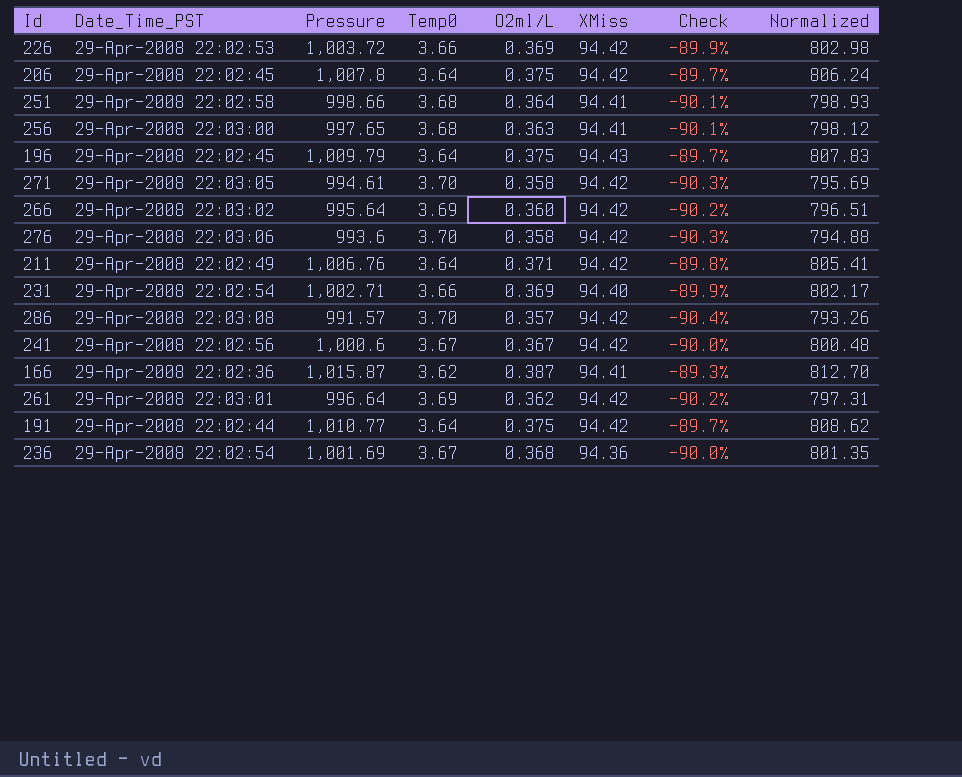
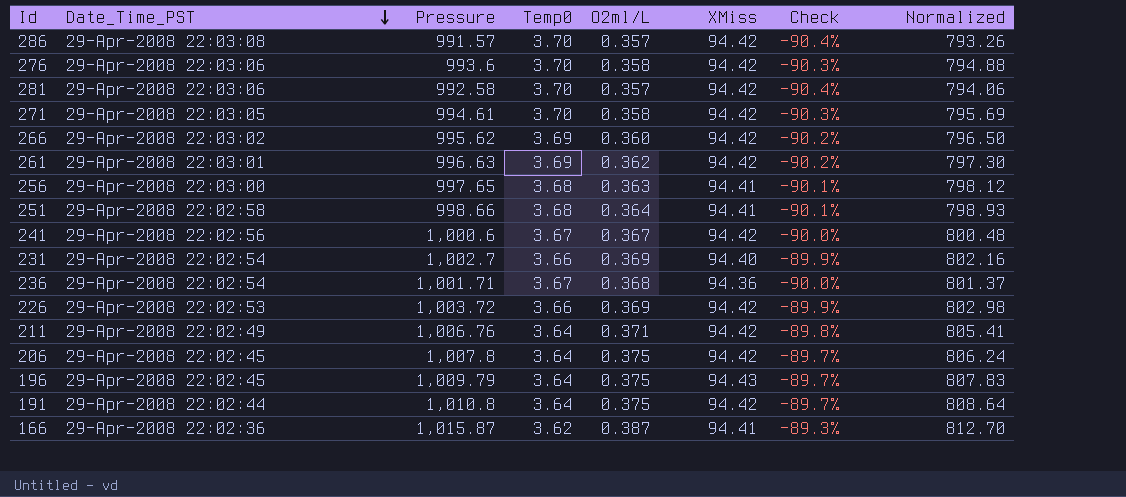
row order: none -> Date_Time_PST descending
row 281: none -> 29-Apr-2008 22:03:06 | 992.58 | 3.70 | 0.357 | 94.42 | -90.4% | 794.06
266 | Pressure: 995.64 -> 995.62
266 | Normalized: 796.51 -> 796.50
261 | Pressure: 996.64 -> 996.63
261 | Normalized: 797.31 -> 797.30
231 | Pressure: 1,002.71 -> 1,002.7
231 | Normalized: 802.17 -> 802.16
236 | Pressure: 1,001.69 -> 1,001.71
236 | Normalized: 801.35 -> 801.37
191 | Pressure: 1,010.77 -> 1,010.8
191 | Normalized: 808.62 -> 808.64

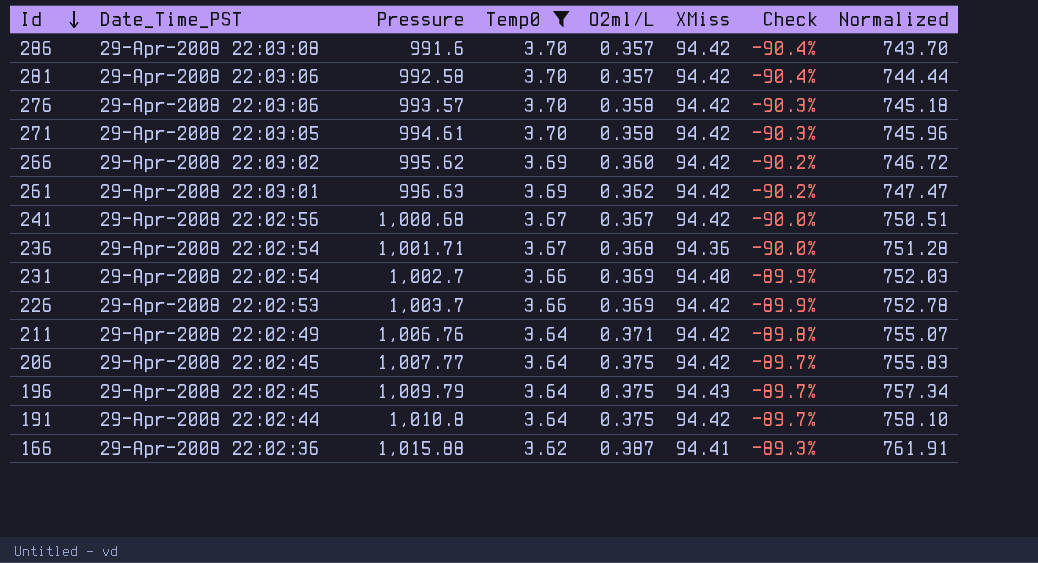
filter: none -> Temp0 != 3.68
row order: Date_Time_PST descending -> Id descending
column Normalized | formula: [Pressure] * 0.8 -> [Pressure] * 0.75
286 | Pressure: 991.57 -> 991.6
276 | Pressure: 993.6 -> 993.57
241 | Pressure: 1,000.6 -> 1,000.68
226 | Pressure: 1,003.72 -> 1,003.7
206 | Pressure: 1,007.8 -> 1,007.77
166 | Pressure: 1,015.87 -> 1,015.88

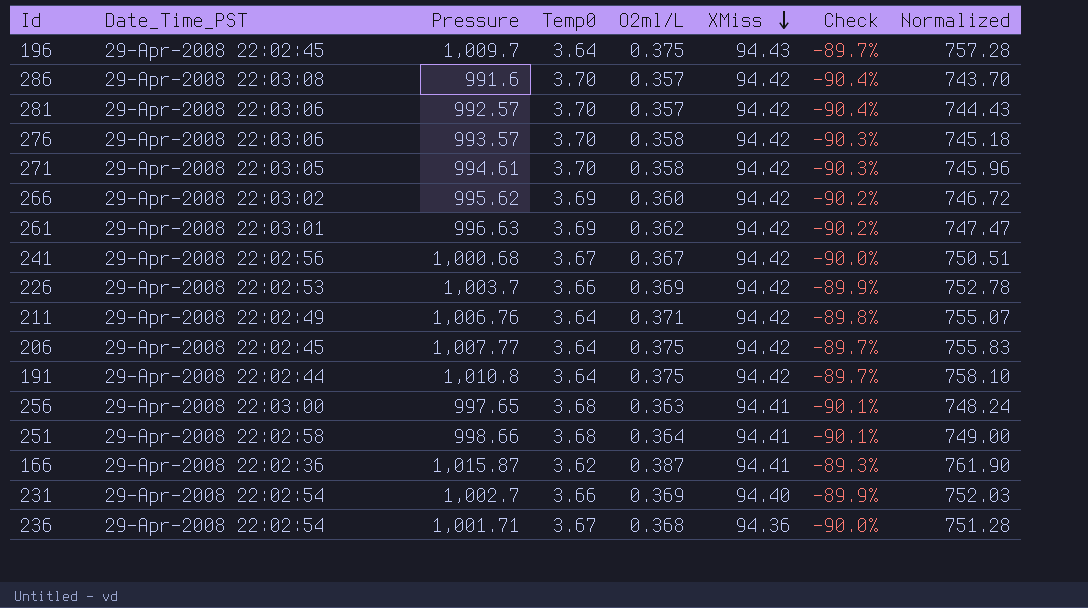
filter: Temp0 != 3.68 -> none
row order: Id descending -> XMiss descending
196 | Pressure: 1,009.79 -> 1,009.7
196 | Normalized: 757.34 -> 757.28
281 | Pressure: 992.58 -> 992.57
281 | Normalized: 744.44 -> 744.43
166 | Pressure: 1,015.88 -> 1,015.87
166 | Normalized: 761.91 -> 761.90

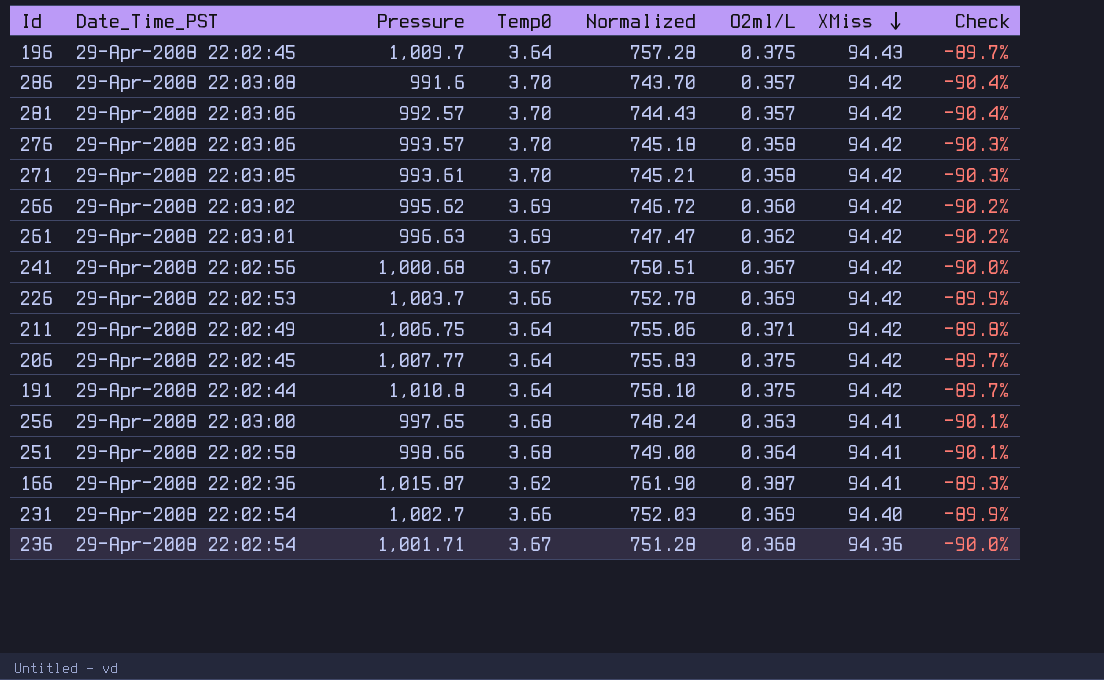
column Normalized | position: 8 -> 5
271 | Pressure: 994.61 -> 993.61
271 | Normalized: 745.96 -> 745.21
211 | Pressure: 1,006.76 -> 1,006.75
211 | Normalized: 755.07 -> 755.06

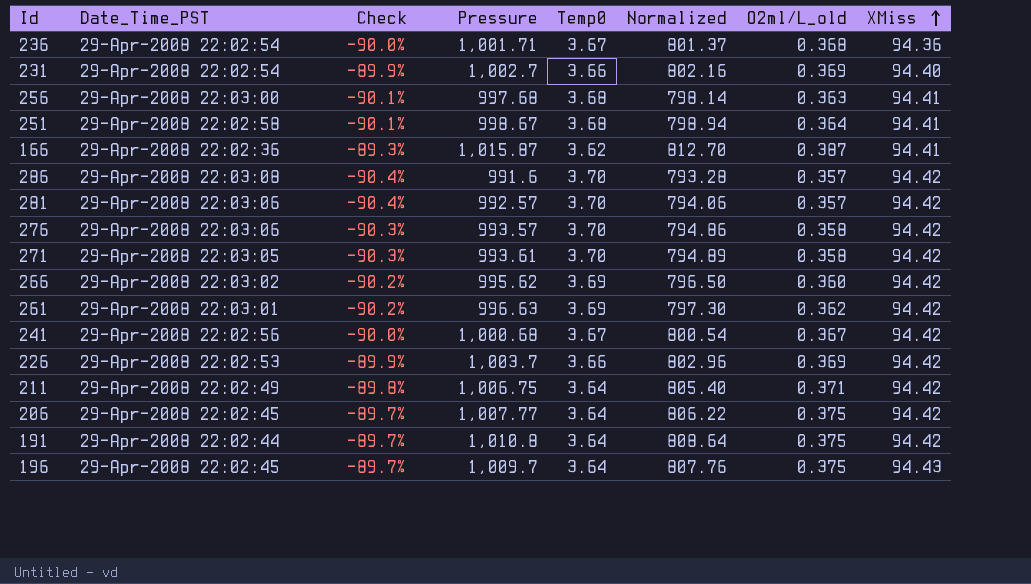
row order: XMiss descending -> XMiss ascending
column Check | position: 8 -> 3
column Normalized | formula: [Pressure] * 0.75 -> [Pressure] * 0.8
column name: O2ml/L -> O2ml/L_old
256 | Pressure: 997.65 -> 997.68
251 | Pressure: 998.66 -> 998.67

